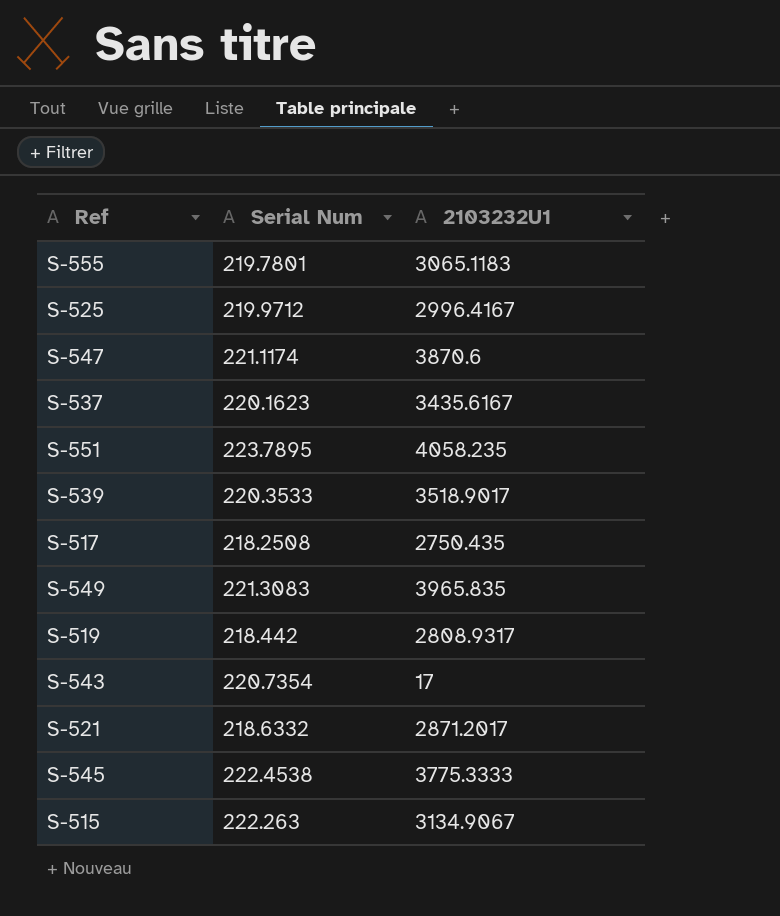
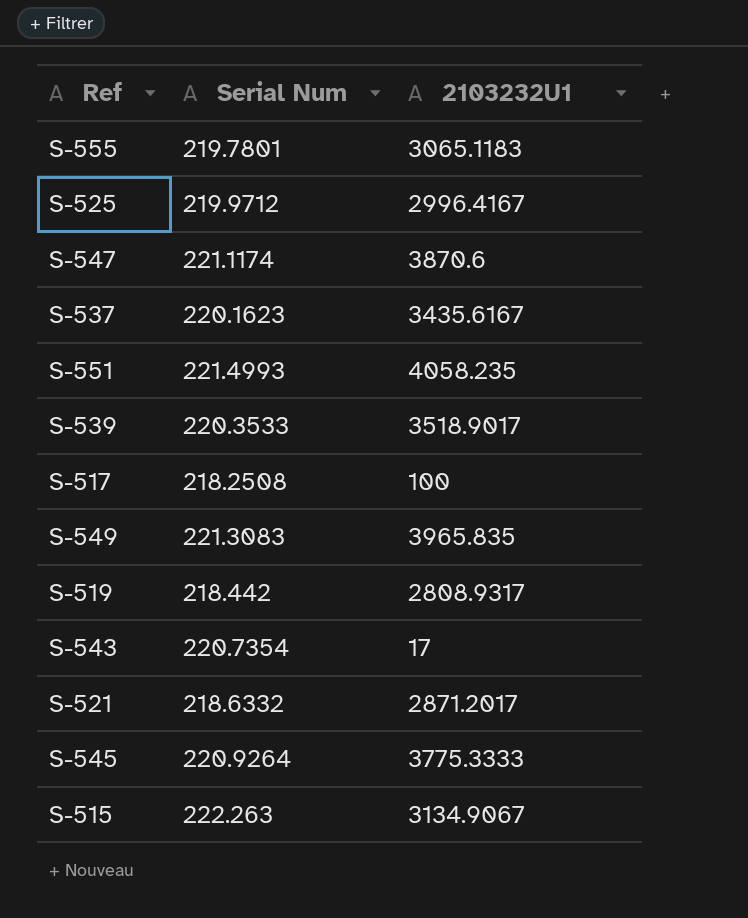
S-551 | Serial Num: 223.7895 -> 221.4993
S-517 | 2103232U1: 2750.435 -> 100
S-545 | Serial Num: 222.4538 -> 220.9264

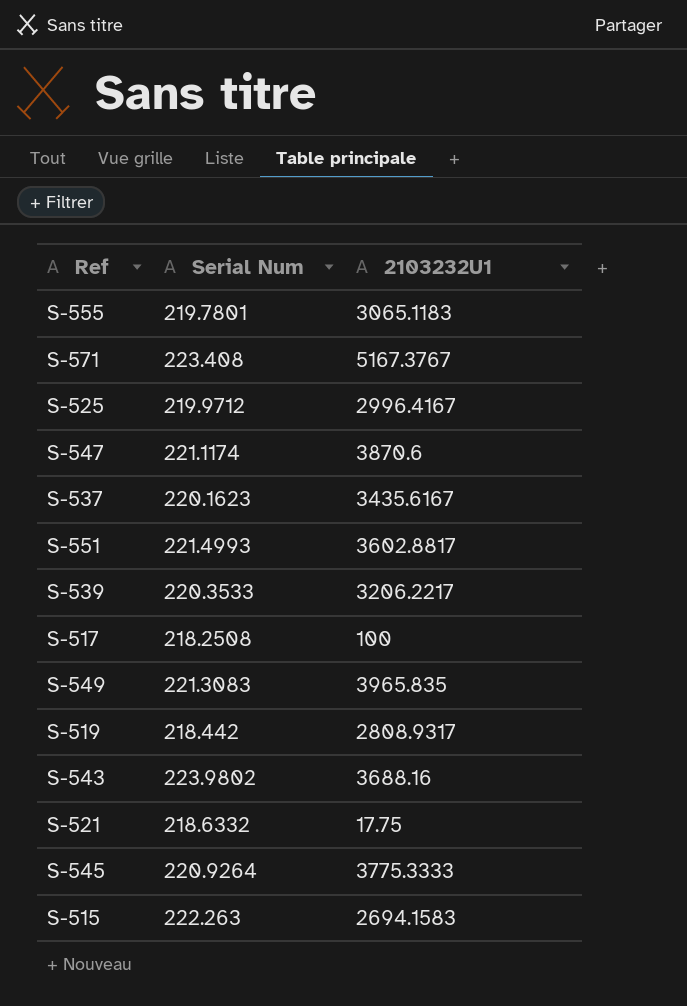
row S-571: none -> 223.408 | 5167.3767
S-551 | 2103232U1: 4058.235 -> 3602.8817
S-539 | 2103232U1: 3518.9017 -> 3206.2217
S-543 | Serial Num: 220.7354 -> 223.9802
S-543 | 2103232U1: 17 -> 3688.16
S-521 | 2103232U1: 2871.2017 -> 17.75
S-515 | 2103232U1: 3134.9067 -> 2694.1583

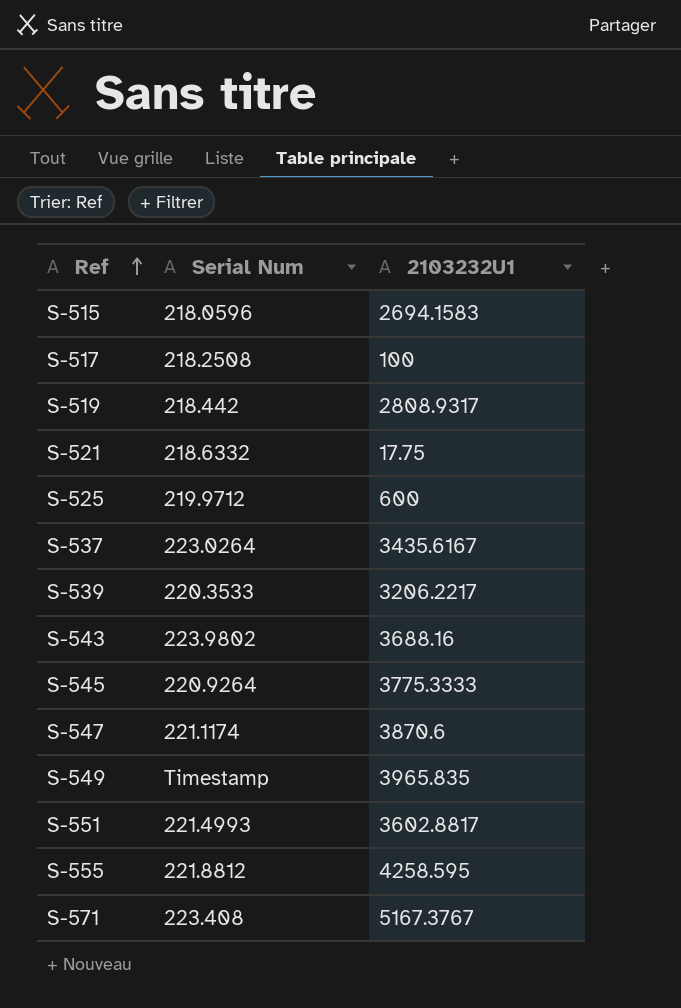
row order: none -> Ref ascending
S-515 | Serial Num: 222.263 -> 218.0596
S-525 | 2103232U1: 2996.4167 -> 600
S-537 | Serial Num: 220.1623 -> 223.0264
S-549 | Serial Num: 221.3083 -> Timestamp
S-555 | Serial Num: 219.7801 -> 221.8812
S-555 | 2103232U1: 3065.1183 -> 4258.595

